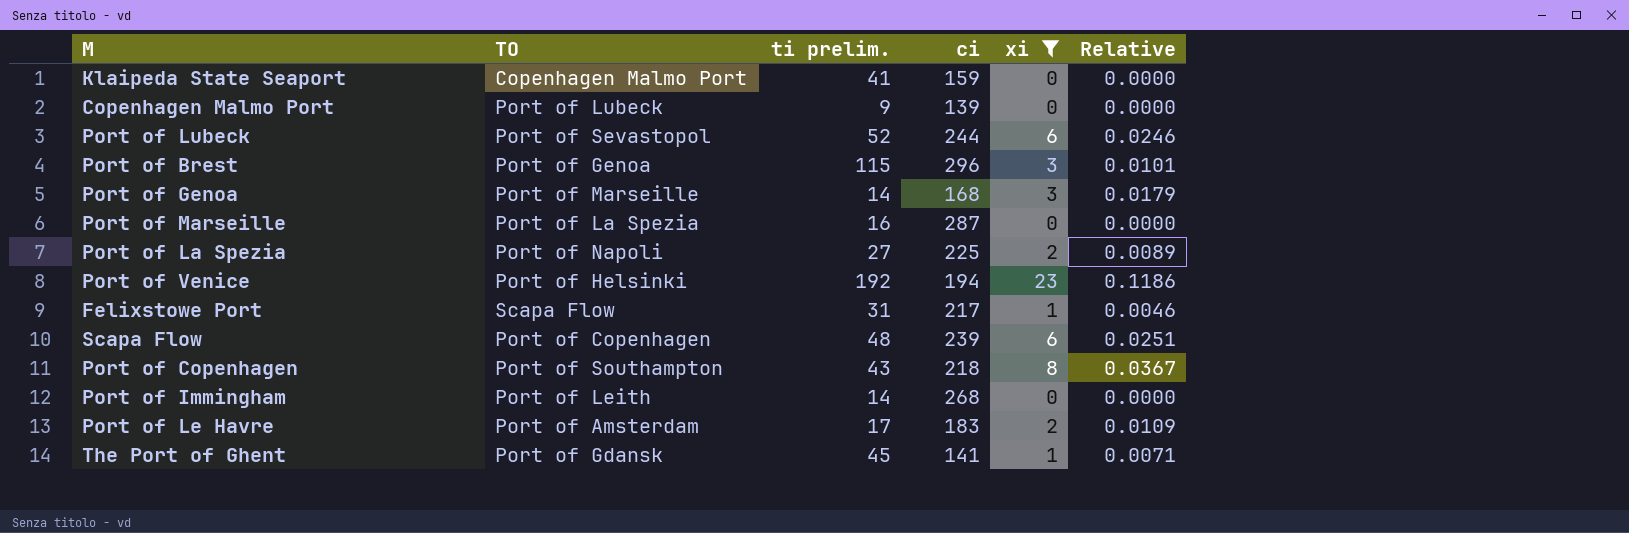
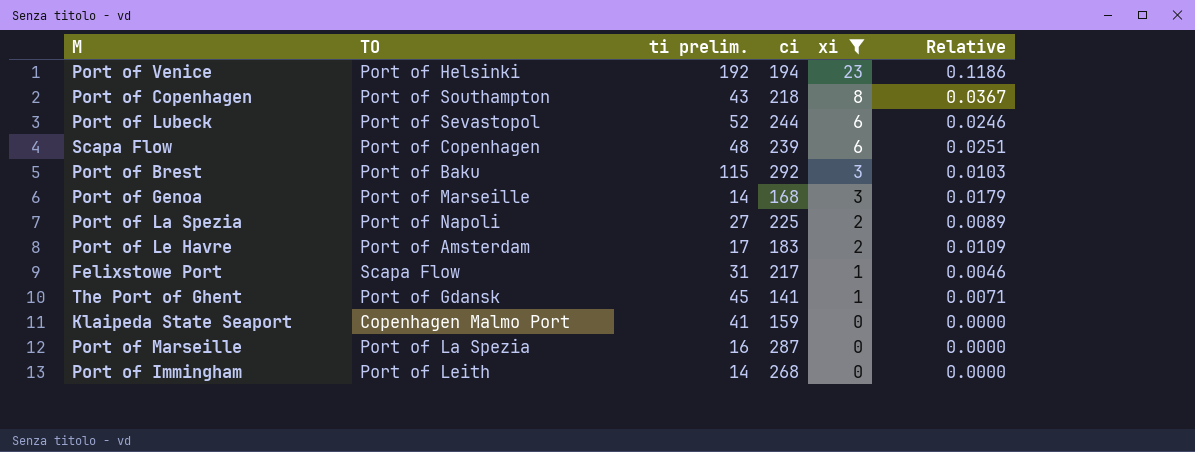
row order: none -> xi descending
row Copenhagen Malmo Port: Port of Lubeck | 9 | 139 | 0 | 0.0000 -> none
Port of Brest | TO: Port of Genoa -> Port of Baku
Port of Brest | ci: 296 -> 292
Port of Brest | Relative: 0.0101 -> 0.0103

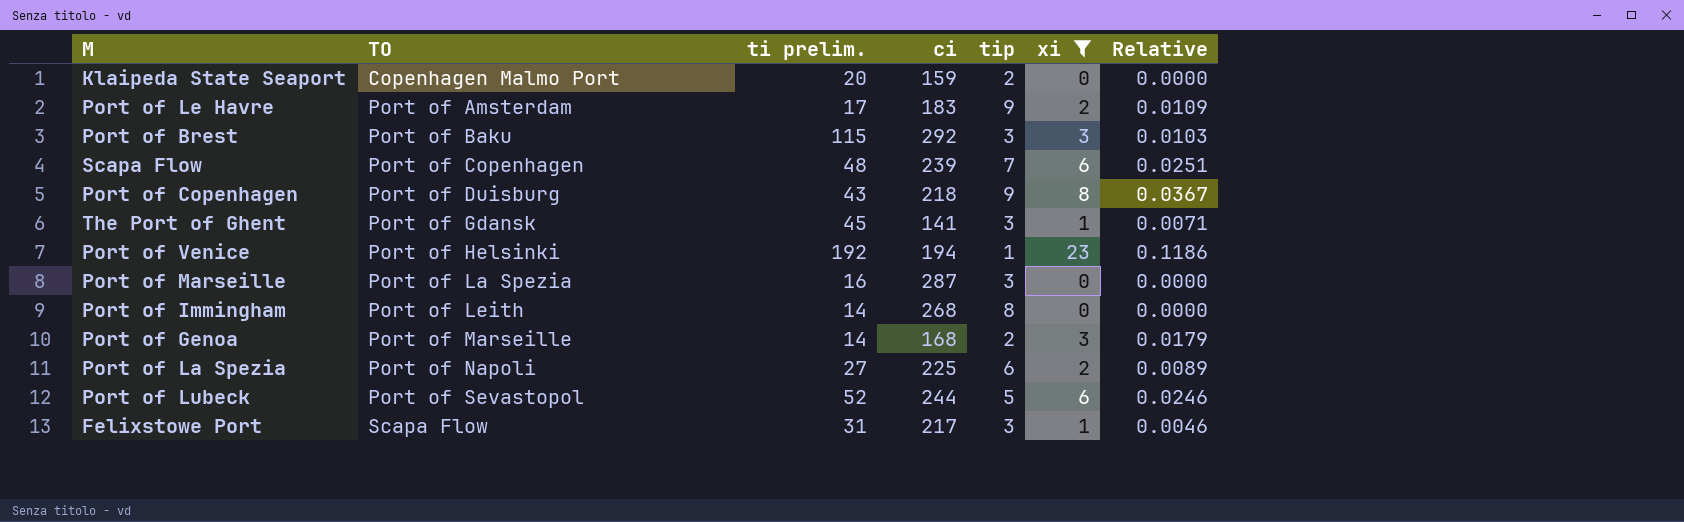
row order: xi descending -> TO ascending
column tip | position: none -> 5
Klaipeda State Seaport | ti prelim.: 41 -> 20
Port of Copenhagen | TO: Port of Southampton -> Port of Duisburg

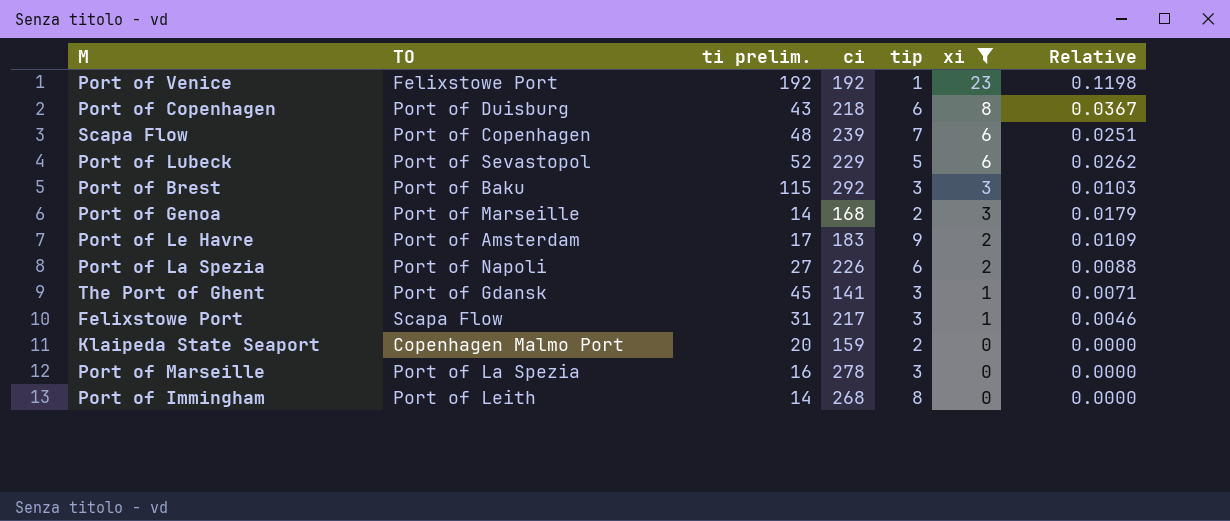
row order: TO ascending -> xi descending
Port of Venice | TO: Port of Helsinki -> Felixstowe Port
Port of Venice | ci: 194 -> 192
Port of Venice | Relative: 0.1186 -> 0.1198
Port of Copenhagen | tip: 9 -> 6
Port of Lubeck | ci: 244 -> 229
Port of Lubeck | Relative: 0.0246 -> 0.0262
Port of La Spezia | ci: 225 -> 226
Port of La Spezia | Relative: 0.0089 -> 0.0088
Port of Marseille | ci: 287 -> 278

